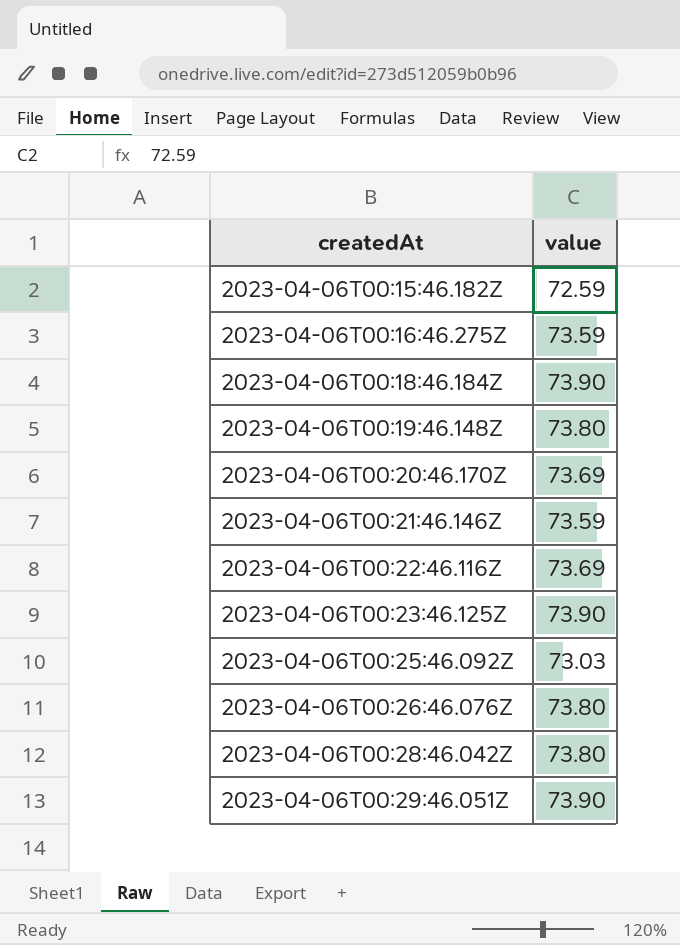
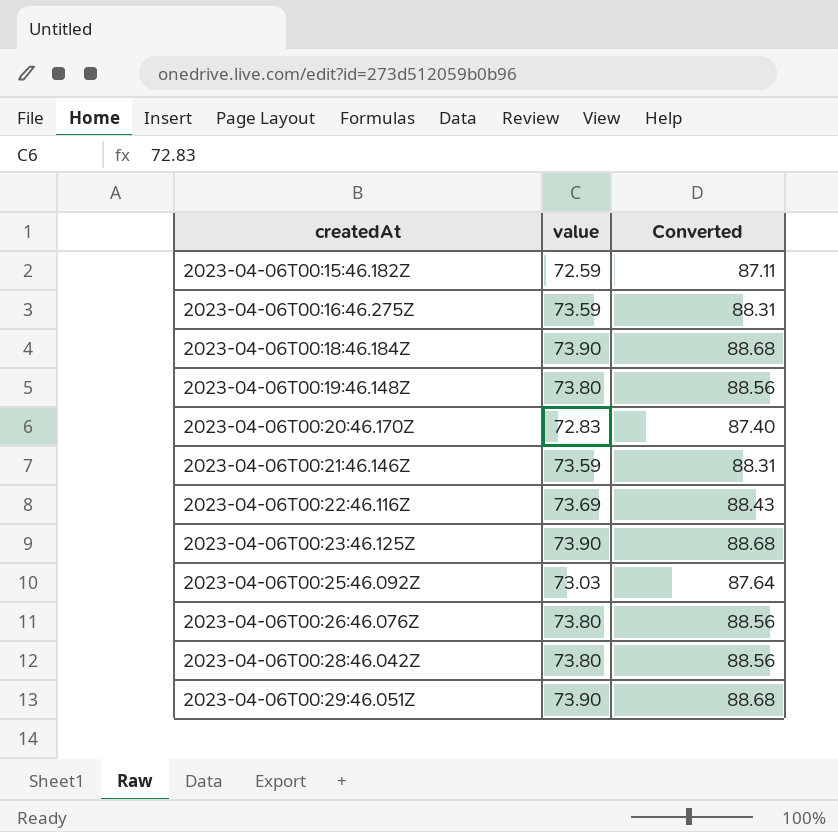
column Converted | formula: none -> [value] * 1.2
2023-04-06T00:20:46.170Z | value: 73.69 -> 72.83

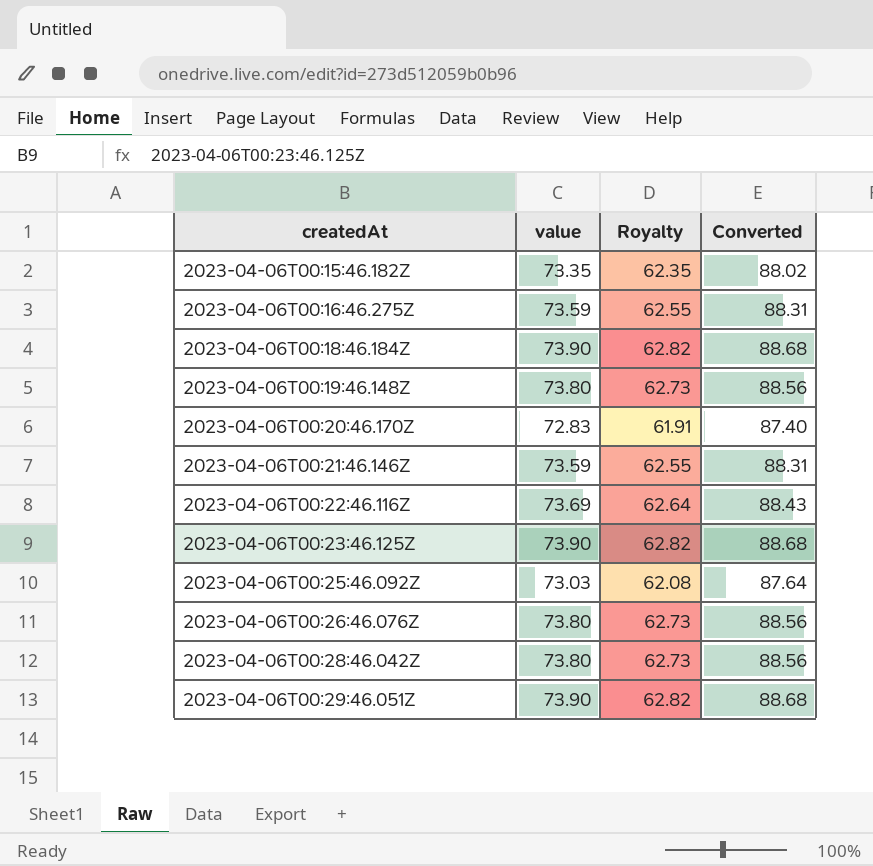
column Royalty | formula: none -> [value] * 0.85
2023-04-06T00:15:46.182Z | value: 72.59 -> 73.35
2023-04-06T00:15:46.182Z | Converted: 87.11 -> 88.02

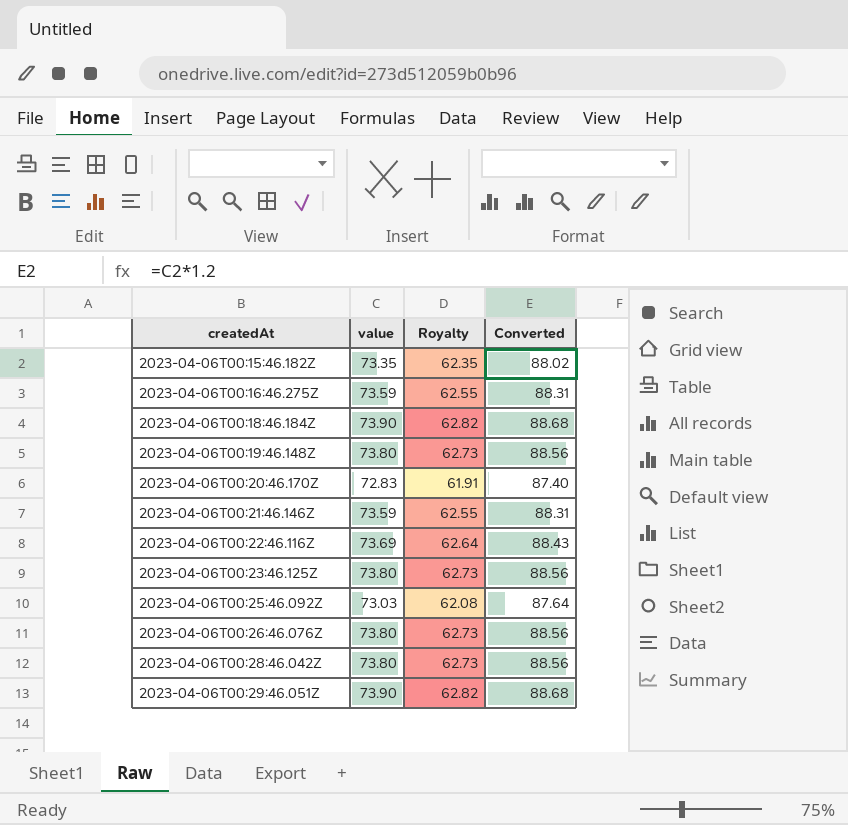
2023-04-06T00:23:46.125Z | value: 73.90 -> 73.80
2023-04-06T00:23:46.125Z | Royalty: 62.82 -> 62.73
2023-04-06T00:23:46.125Z | Converted: 88.68 -> 88.56

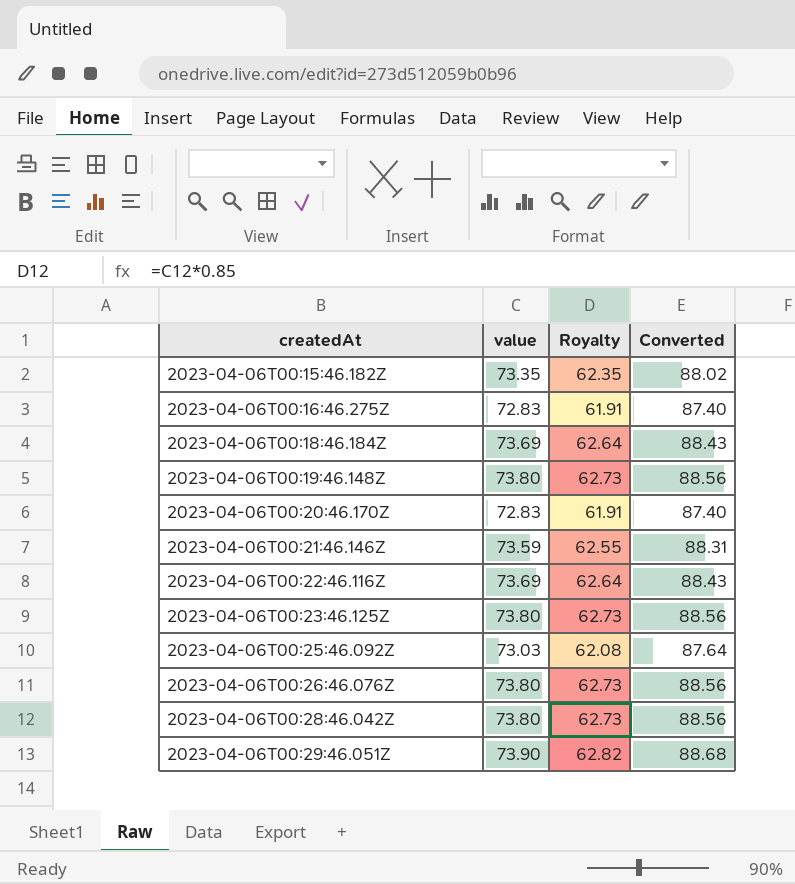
2023-04-06T00:16:46.275Z | value: 73.59 -> 72.83
2023-04-06T00:16:46.275Z | Royalty: 62.55 -> 61.91
2023-04-06T00:16:46.275Z | Converted: 88.31 -> 87.40
2023-04-06T00:18:46.184Z | value: 73.90 -> 73.69
2023-04-06T00:18:46.184Z | Royalty: 62.82 -> 62.64
2023-04-06T00:18:46.184Z | Converted: 88.68 -> 88.43

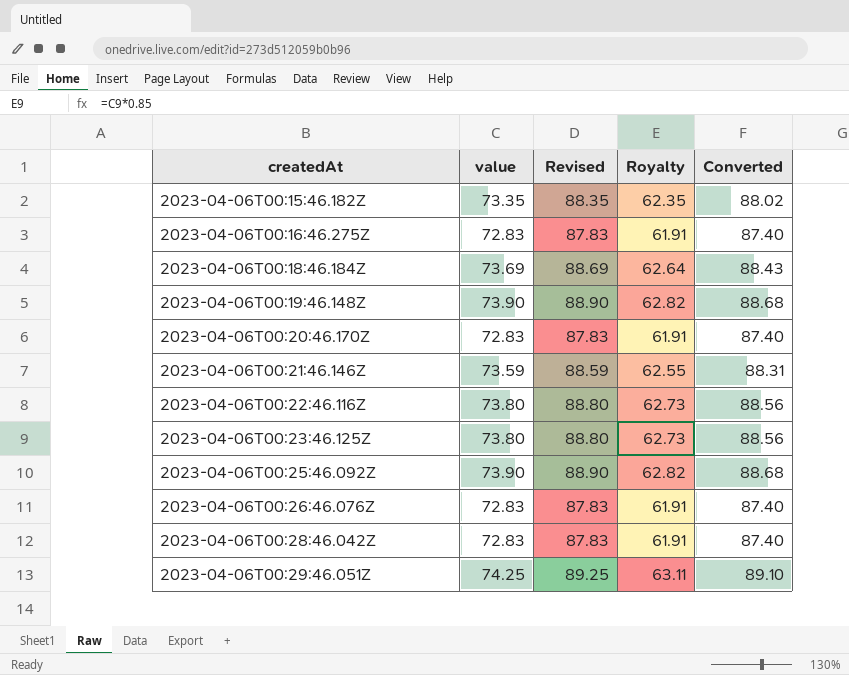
column Revised | formula: none -> [value] + 15
2023-04-06T00:19:46.148Z | value: 73.80 -> 73.90
2023-04-06T00:19:46.148Z | Royalty: 62.73 -> 62.82
2023-04-06T00:19:46.148Z | Converted: 88.56 -> 88.68
2023-04-06T00:22:46.116Z | value: 73.69 -> 73.80
2023-04-06T00:22:46.116Z | Royalty: 62.64 -> 62.73
2023-04-06T00:22:46.116Z | Converted: 88.43 -> 88.56
2023-04-06T00:25:46.092Z | value: 73.03 -> 73.90
2023-04-06T00:25:46.092Z | Royalty: 62.08 -> 62.82
2023-04-06T00:25:46.092Z | Converted: 87.64 -> 88.68
2023-04-06T00:26:46.076Z | value: 73.80 -> 72.83
2023-04-06T00:26:46.076Z | Royalty: 62.73 -> 61.91
2023-04-06T00:26:46.076Z | Converted: 88.56 -> 87.40
2023-04-06T00:28:46.042Z | value: 73.80 -> 72.83
2023-04-06T00:28:46.042Z | Royalty: 62.73 -> 61.91
2023-04-06T00:28:46.042Z | Converted: 88.56 -> 87.40
2023-04-06T00:29:46.051Z | value: 73.90 -> 74.25
2023-04-06T00:29:46.051Z | Royalty: 62.82 -> 63.11
2023-04-06T00:29:46.051Z | Converted: 88.68 -> 89.10

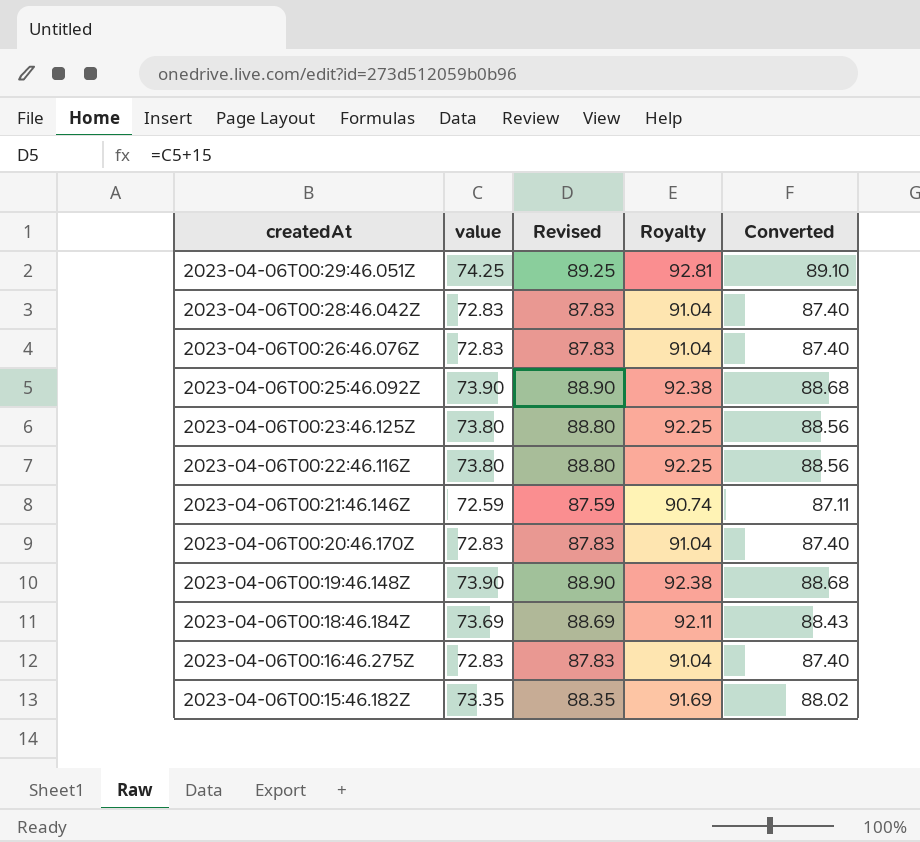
row order: createdAt ascending -> createdAt descending
column Royalty | formula: [value] * 0.85 -> [value] * 1.25
2023-04-06T00:21:46.146Z | value: 73.59 -> 72.59
2023-04-06T00:21:46.146Z | Revised: 88.59 -> 87.59
2023-04-06T00:21:46.146Z | Converted: 88.31 -> 87.11

